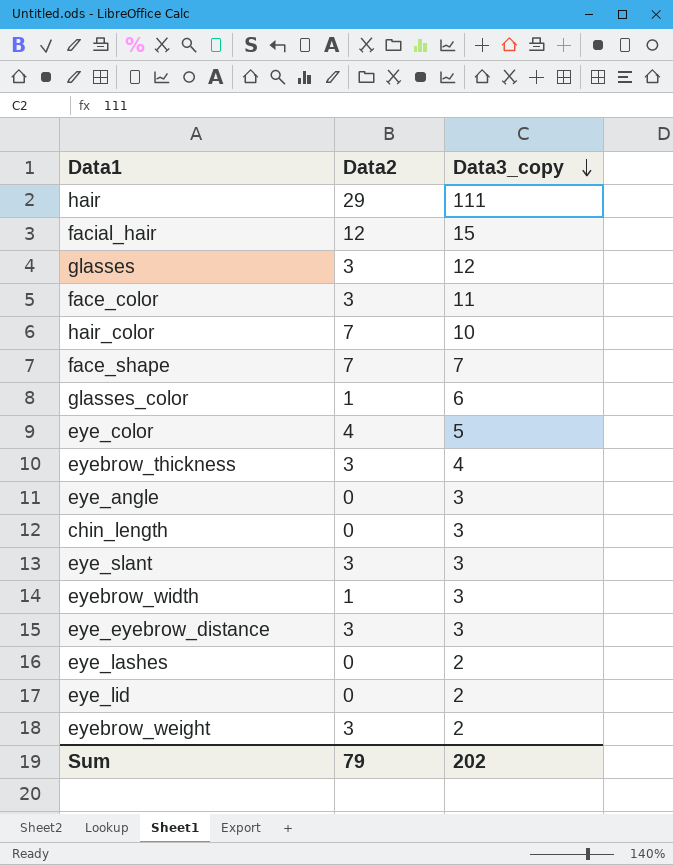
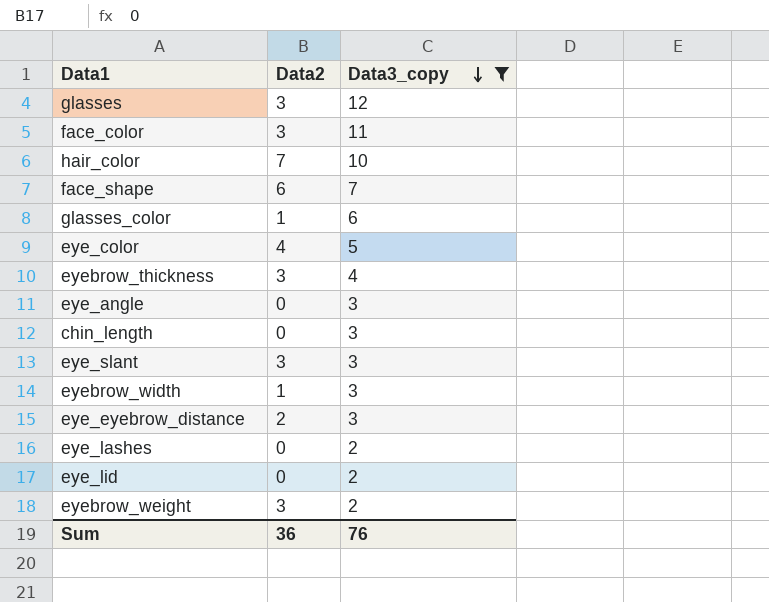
filter: none -> Data3_copy <= 12
face_shape | Data2: 7 -> 6
eye_eyebrow_distance | Data2: 3 -> 2
Sum | Data2: 79 -> 36
Sum | Data3_copy: 202 -> 76

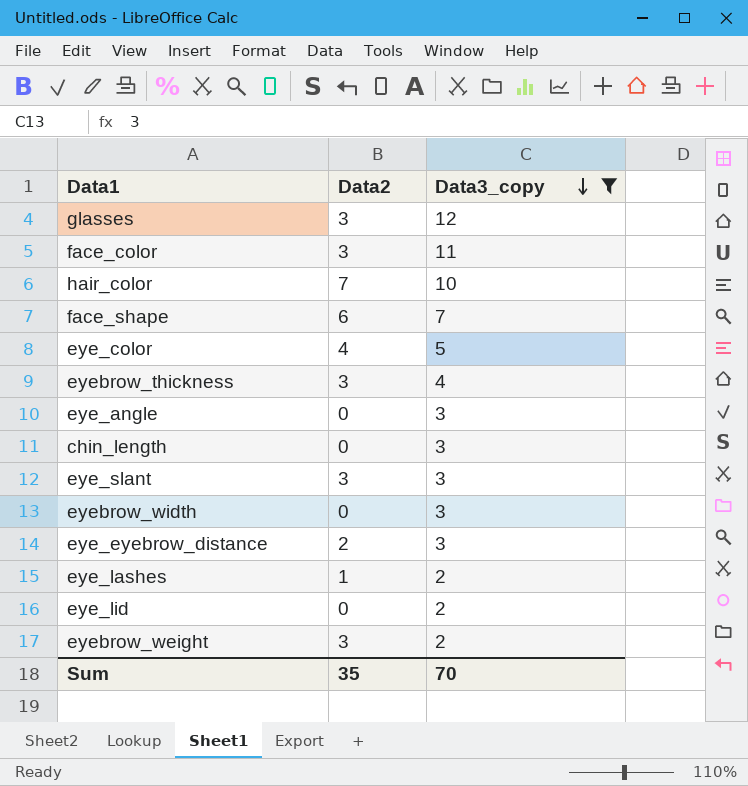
row glasses_color: 1 | 6 -> none
eyebrow_width | Data2: 1 -> 0
eye_lashes | Data2: 0 -> 1
Sum | Data2: 36 -> 35
Sum | Data3_copy: 76 -> 70

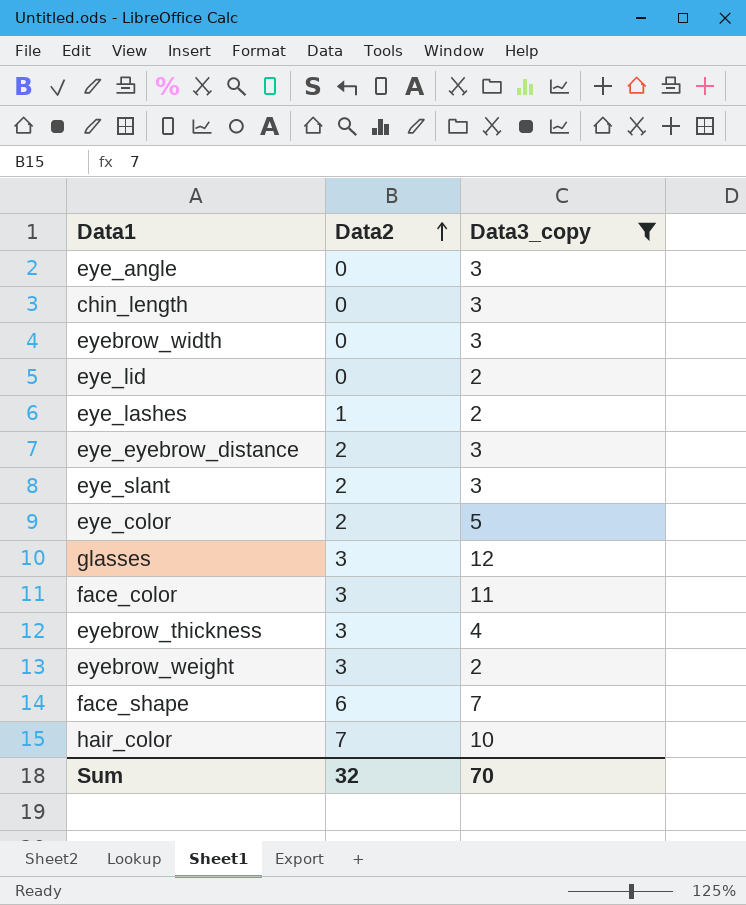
row order: Data3_copy descending -> Data2 ascending
eye_slant | Data2: 3 -> 2
eye_color | Data2: 4 -> 2
Sum | Data2: 35 -> 32

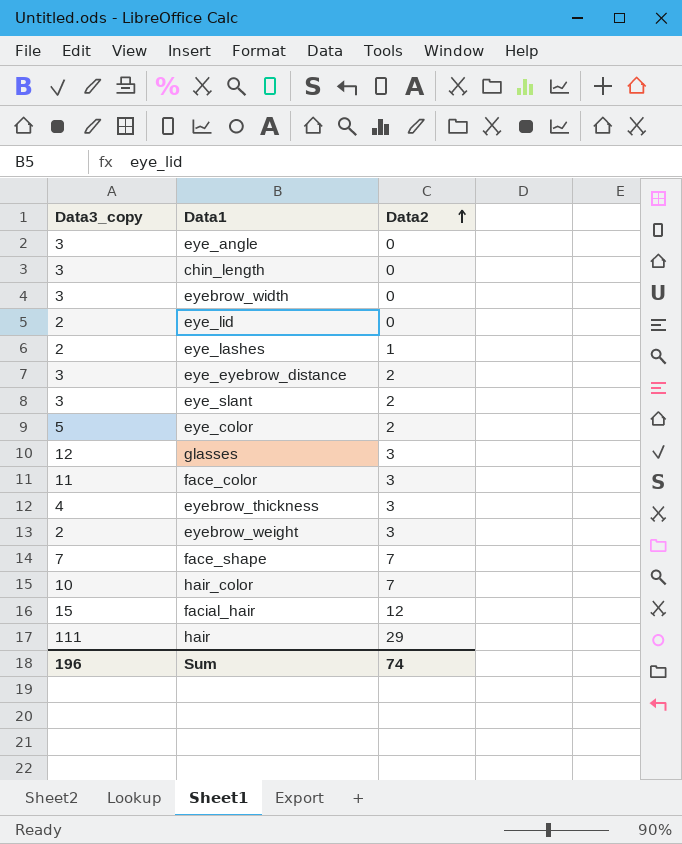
filter: Data3_copy <= 12 -> none
column Data3_copy | position: 3 -> 1
face_shape | Data2: 6 -> 7
Sum | Data3_copy: 70 -> 196
Sum | Data2: 32 -> 74

